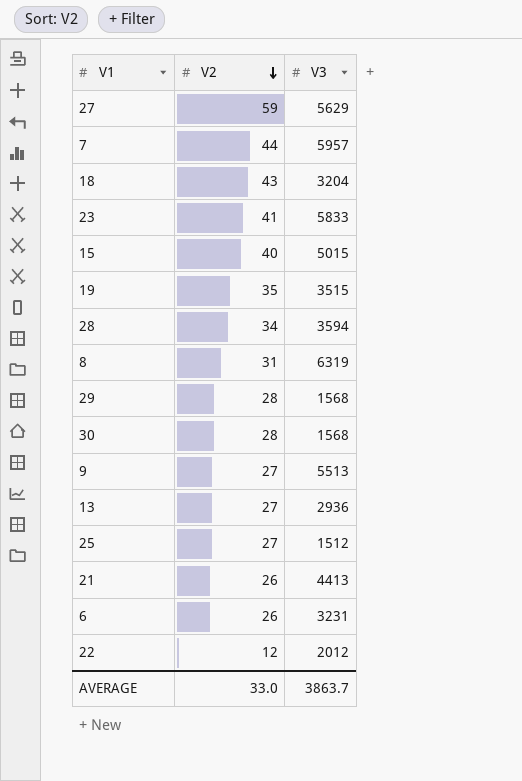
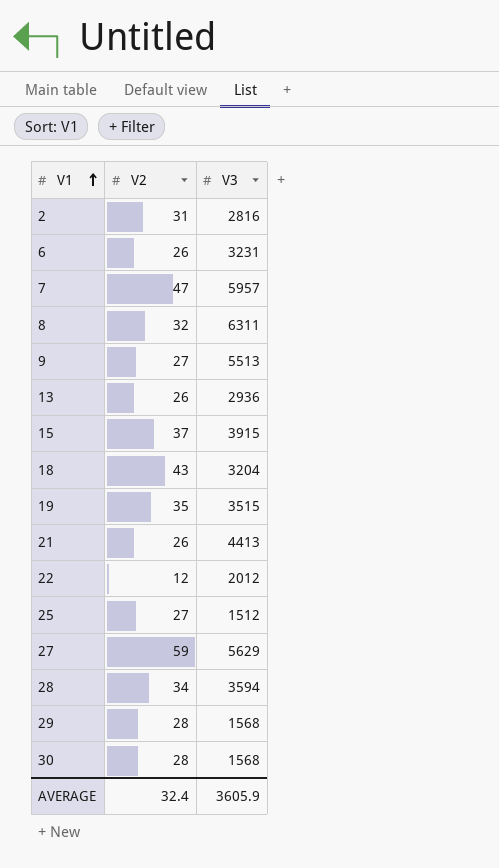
row order: V2 descending -> V1 ascending
row 23: 41 | 5833 -> none
row 2: none -> 31 | 2816
7 | V2: 44 -> 47
8 | V2: 31 -> 32
8 | V3: 6319 -> 6311
13 | V2: 27 -> 26
15 | V2: 40 -> 37
15 | V3: 5015 -> 3915
AVERAGE | V2: 33.0 -> 32.4
AVERAGE | V3: 3863.7 -> 3605.9

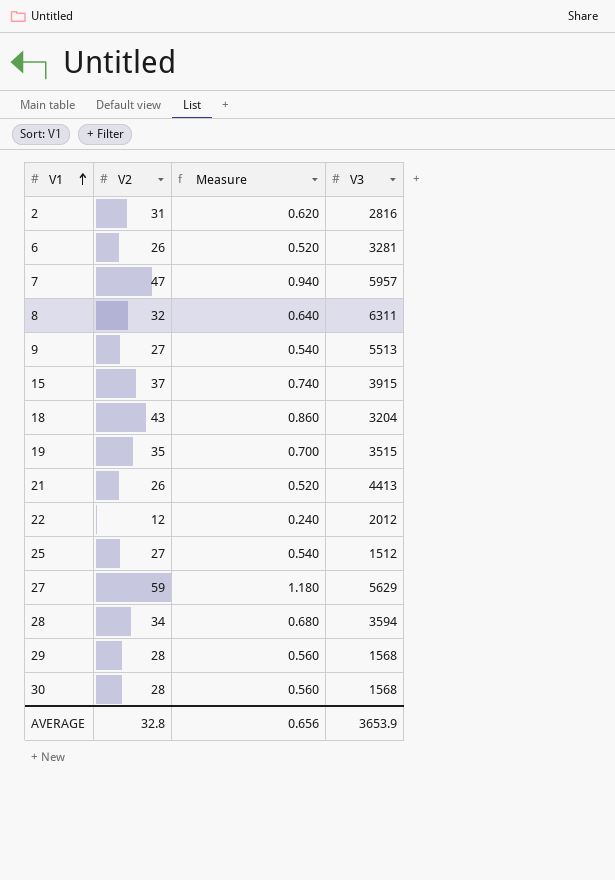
column Measure | formula: none -> [V2] * 0.02
row 13: 26 | 2936 -> none
6 | V3: 3231 -> 3281
AVERAGE | V2: 32.4 -> 32.8
AVERAGE | V3: 3605.9 -> 3653.9

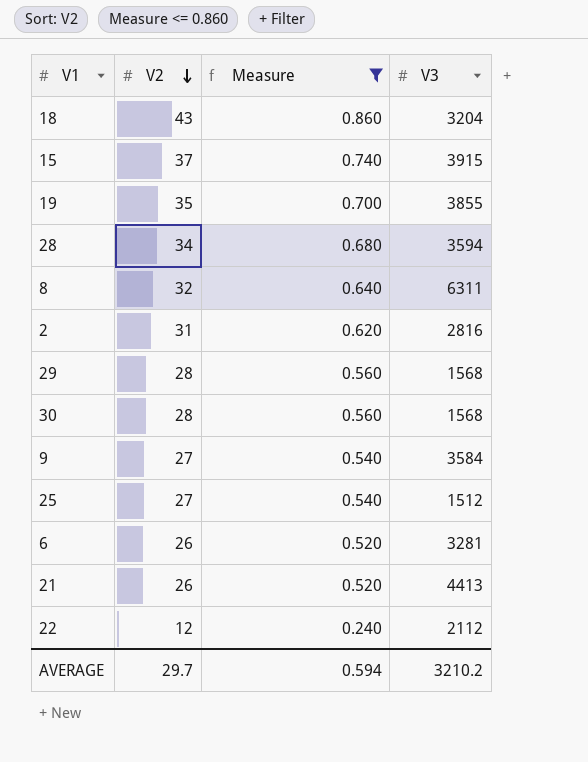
filter: none -> Measure <= 0.860
row order: V1 ascending -> V2 descending
19 | V3: 3515 -> 3855
9 | V3: 5513 -> 3584
22 | V3: 2012 -> 2112
AVERAGE | V2: 32.8 -> 29.7
AVERAGE | Measure: 0.656 -> 0.594
AVERAGE | V3: 3653.9 -> 3210.2

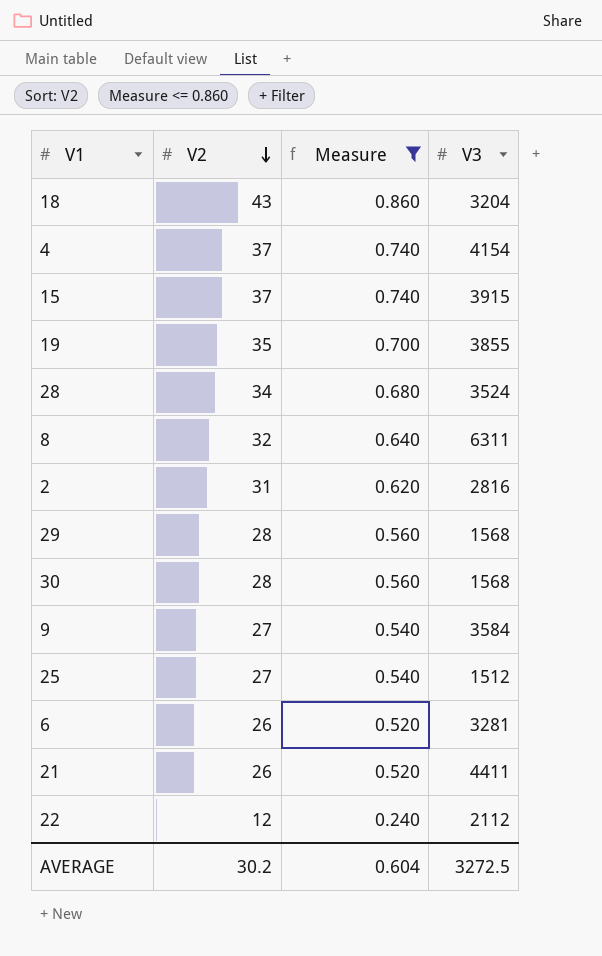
row 4: none -> 37 | 0.740 | 4154
28 | V3: 3594 -> 3524
21 | V3: 4413 -> 4411
AVERAGE | V2: 29.7 -> 30.2
AVERAGE | Measure: 0.594 -> 0.604
AVERAGE | V3: 3210.2 -> 3272.5

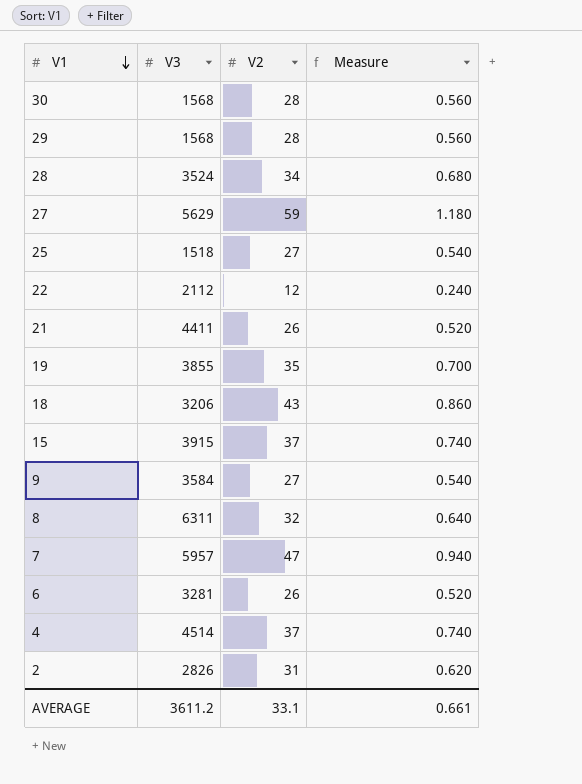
filter: Measure <= 0.860 -> none
row order: V2 descending -> V1 descending
column V3 | position: 4 -> 2
25 | V3: 1512 -> 1518
18 | V3: 3204 -> 3206
4 | V3: 4154 -> 4514
2 | V3: 2816 -> 2826
AVERAGE | V3: 3272.5 -> 3611.2
AVERAGE | V2: 30.2 -> 33.1
AVERAGE | Measure: 0.604 -> 0.661

